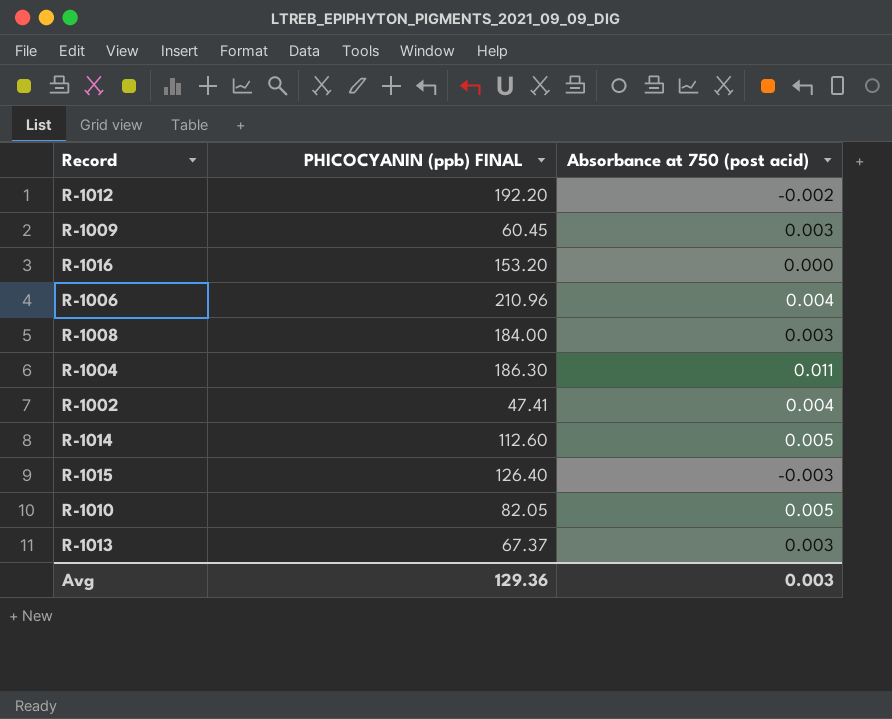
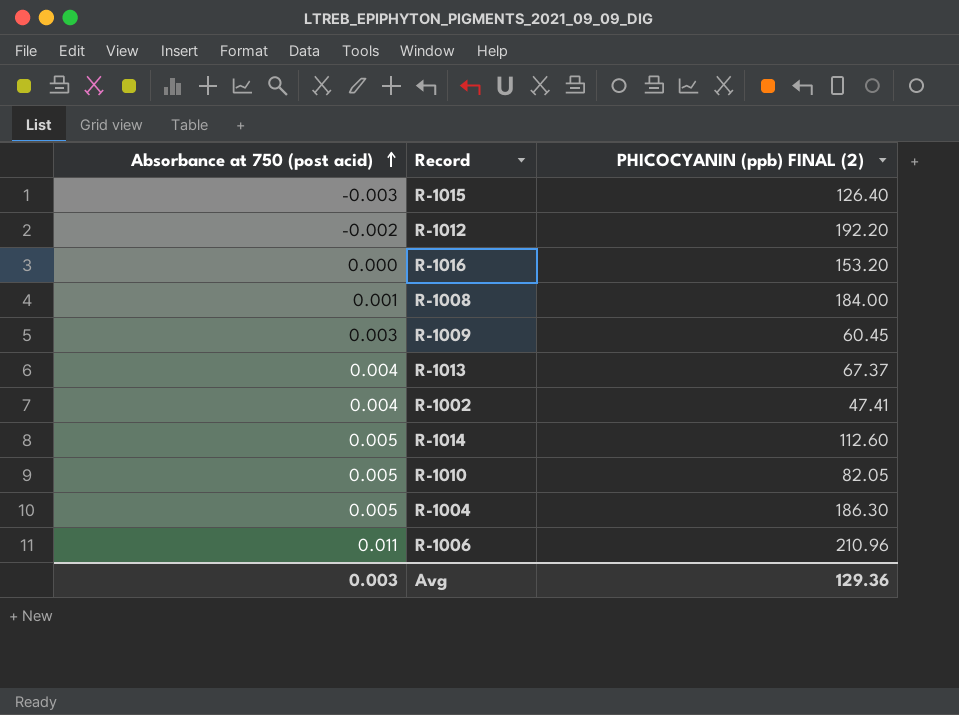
row order: none -> Absorbance at 750 (post acid) ascending
column Absorbance at 750 (post acid) | position: 3 -> 1
column name: PHICOCYANIN (ppb) FINAL -> PHICOCYANIN (ppb) FINAL (2)
R-1008 | Absorbance at 750 (post acid): 0.003 -> 0.001
R-1013 | Absorbance at 750 (post acid): 0.003 -> 0.004
R-1004 | Absorbance at 750 (post acid): 0.011 -> 0.005
R-1006 | Absorbance at 750 (post acid): 0.004 -> 0.011

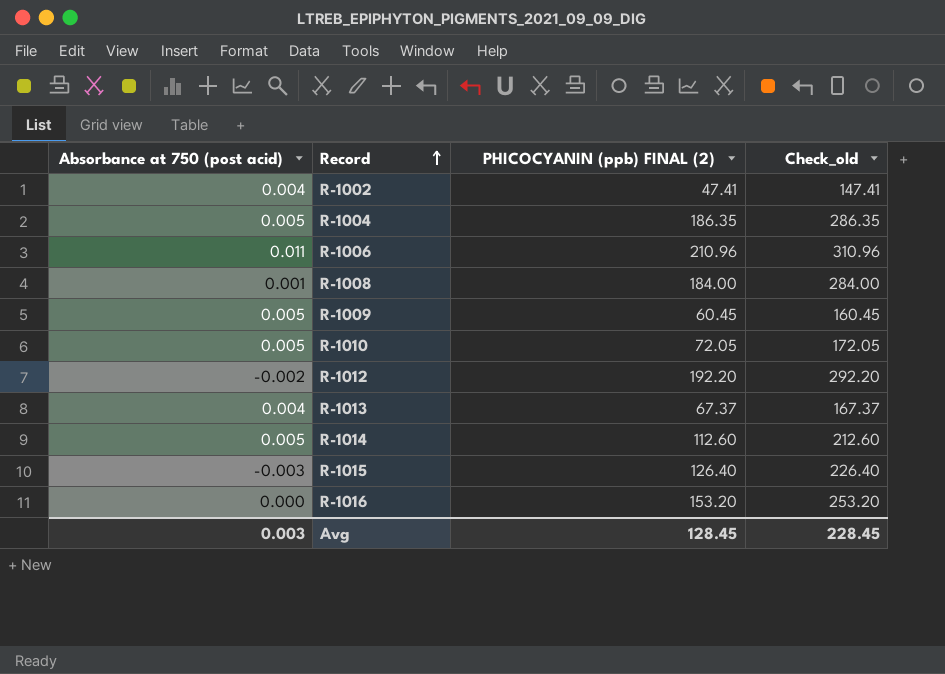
row order: Absorbance at 750 (post acid) ascending -> Record ascending
column Check_old | formula: none -> [PHICOCYANIN (ppb) FINAL (2)] + 100
R-1004 | PHICOCYANIN (ppb) FINAL (2): 186.30 -> 186.35
R-1009 | Absorbance at 750 (post acid): 0.003 -> 0.005
R-1010 | PHICOCYANIN (ppb) FINAL (2): 82.05 -> 72.05
Avg | PHICOCYANIN (ppb) FINAL (2): 129.36 -> 128.45

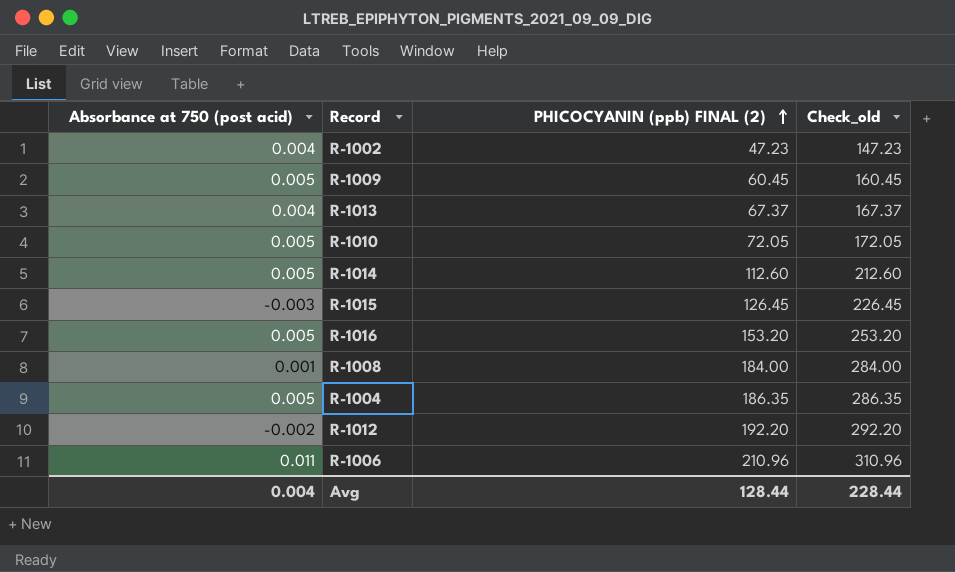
row order: Record ascending -> PHICOCYANIN (ppb) FINAL (2) ascending
R-1002 | PHICOCYANIN (ppb) FINAL (2): 47.41 -> 47.23
R-1002 | Check_old: 147.41 -> 147.23
R-1015 | PHICOCYANIN (ppb) FINAL (2): 126.40 -> 126.45
R-1015 | Check_old: 226.40 -> 226.45
R-1016 | Absorbance at 750 (post acid): 0.000 -> 0.005
Avg | Absorbance at 750 (post acid): 0.003 -> 0.004
Avg | PHICOCYANIN (ppb) FINAL (2): 128.45 -> 128.44
Avg | Check_old: 228.45 -> 228.44

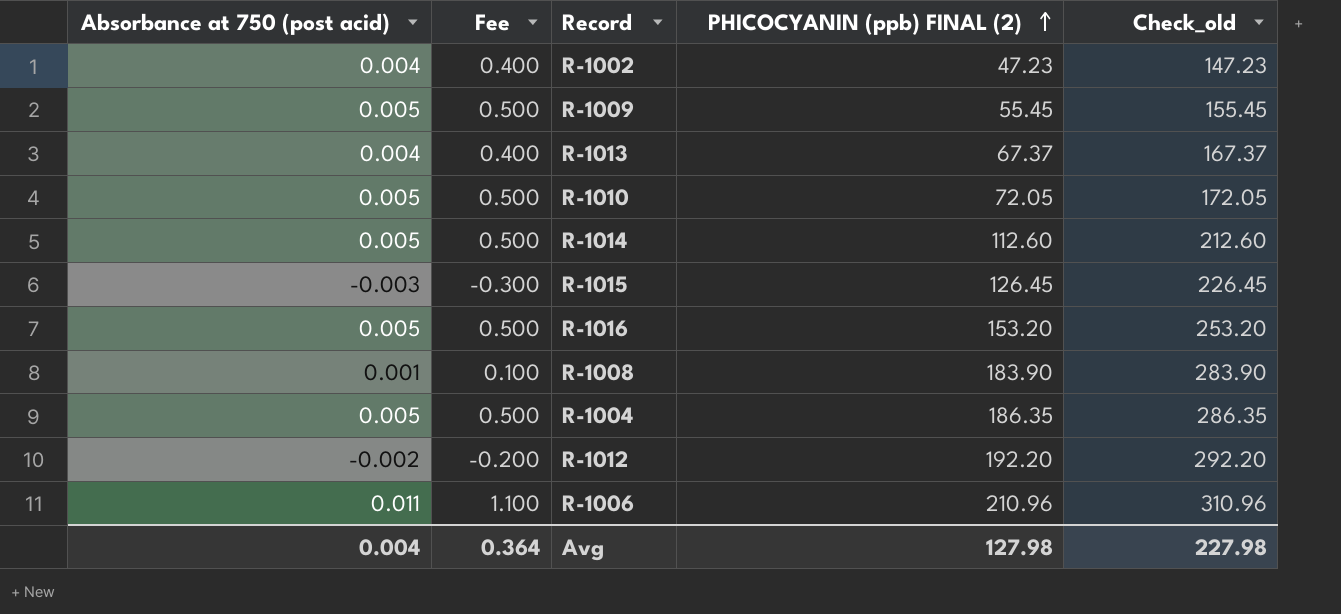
column Fee | formula: none -> [Absorbance at 750 (post acid)] * 100
R-1009 | PHICOCYANIN (ppb) FINAL (2): 60.45 -> 55.45
R-1009 | Check_old: 160.45 -> 155.45
R-1008 | PHICOCYANIN (ppb) FINAL (2): 184.00 -> 183.90
R-1008 | Check_old: 284.00 -> 283.90
Avg | PHICOCYANIN (ppb) FINAL (2): 128.44 -> 127.98
Avg | Check_old: 228.44 -> 227.98

